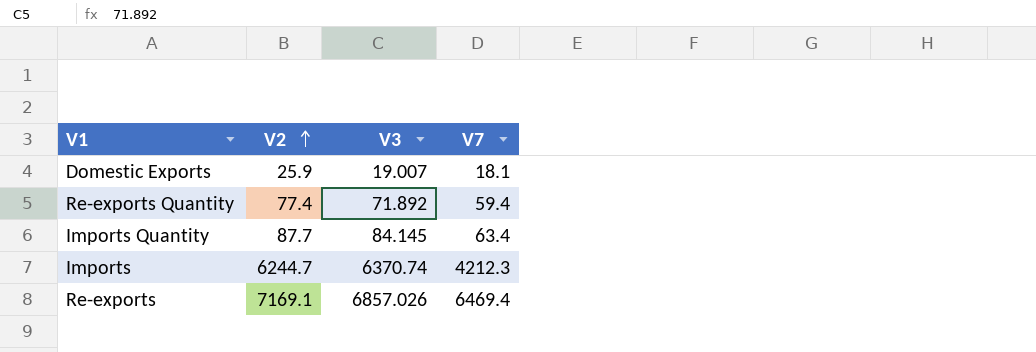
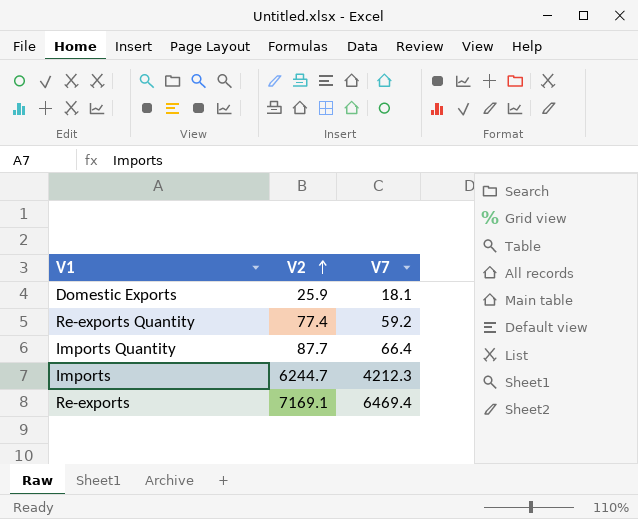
column V3 | position: 3 -> none
Re-exports Quantity | V7: 59.4 -> 59.2
Imports Quantity | V7: 63.4 -> 66.4

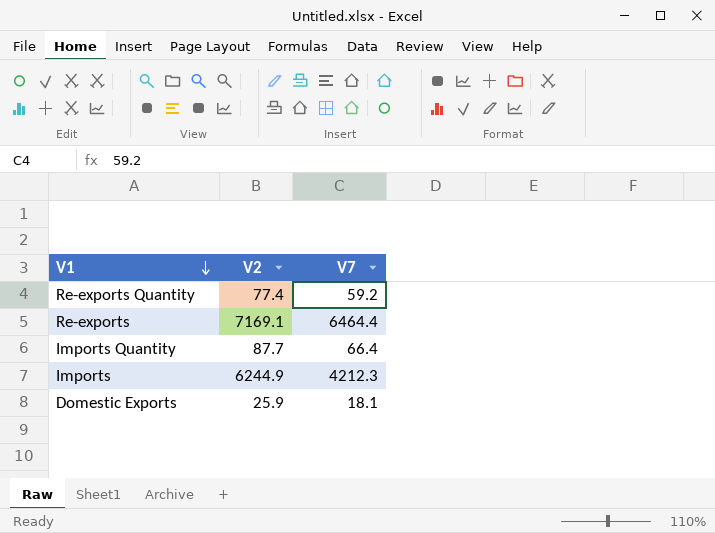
row order: V2 ascending -> V1 descending
Re-exports | V7: 6469.4 -> 6464.4
Imports | V2: 6244.7 -> 6244.9

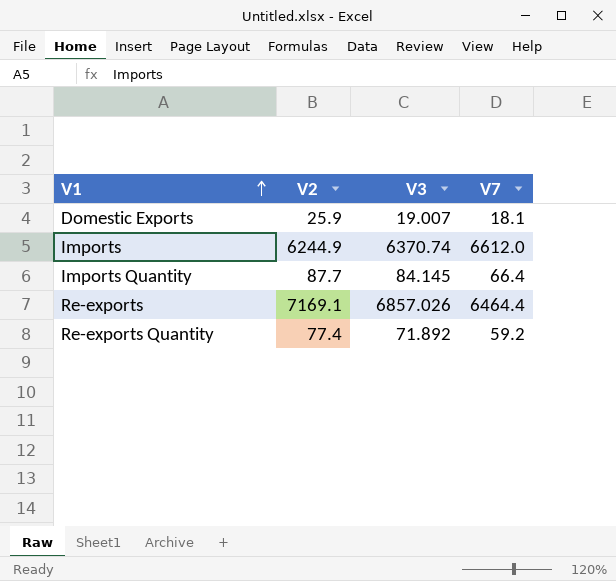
row order: V1 descending -> V1 ascending
column V3 | position: none -> 3
Imports | V7: 4212.3 -> 6612.0

